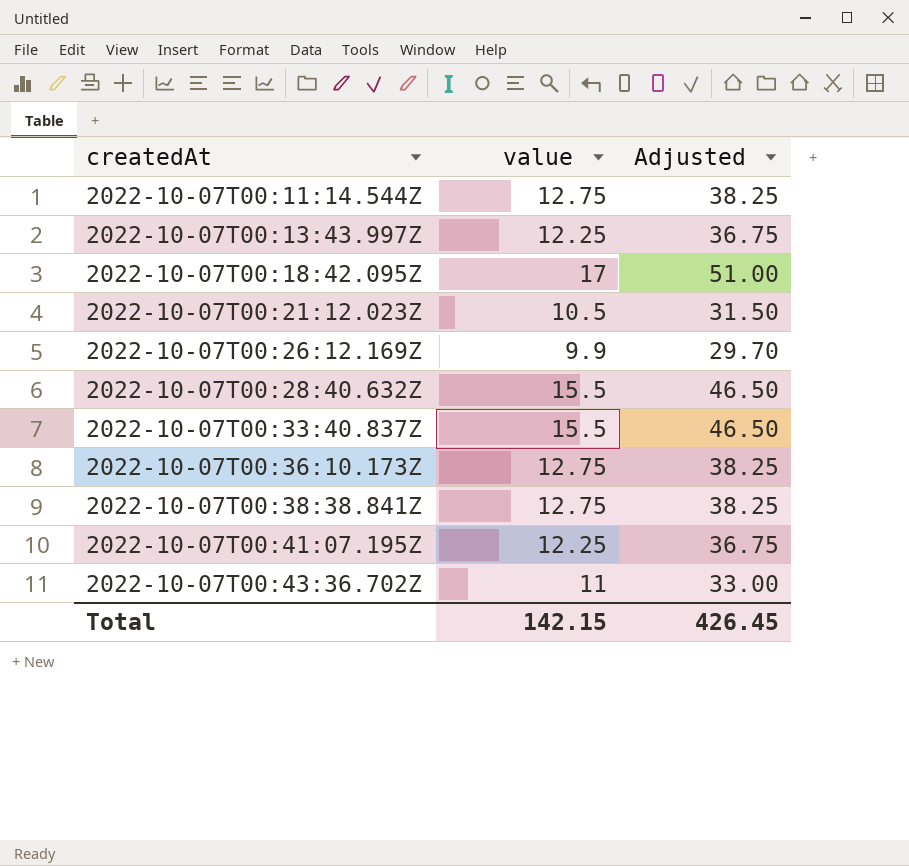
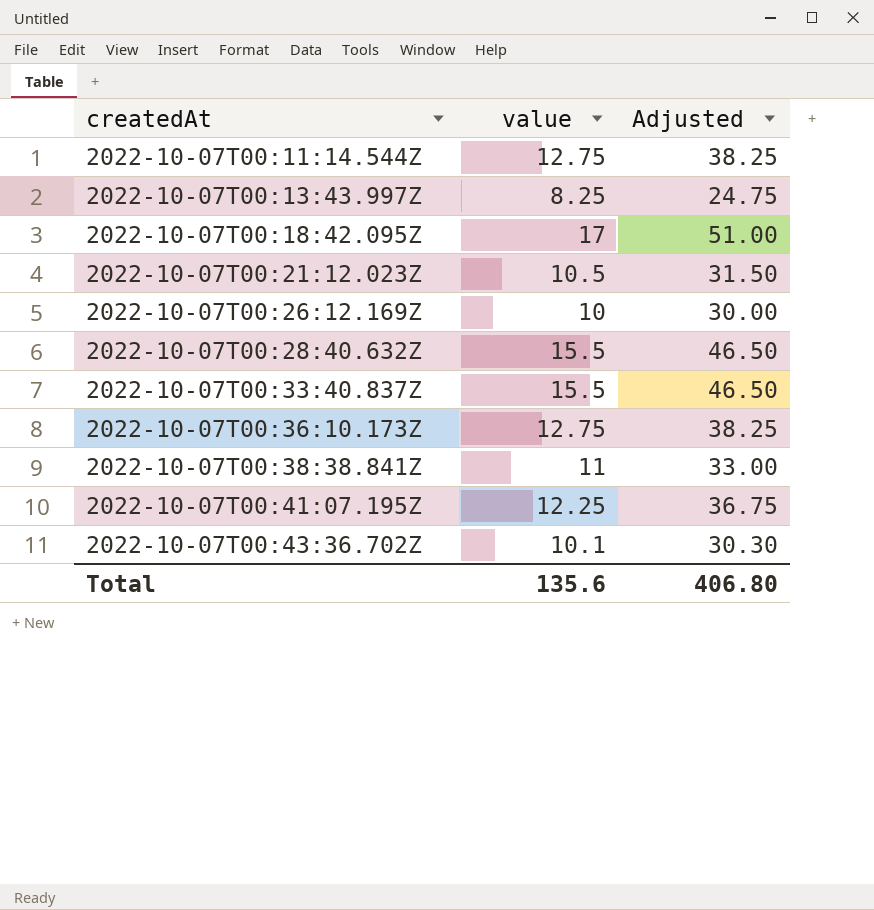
2022-10-07T00:13:43.997Z | value: 12.25 -> 8.25
2022-10-07T00:13:43.997Z | Adjusted: 36.75 -> 24.75
2022-10-07T00:26:12.169Z | value: 9.9 -> 10
2022-10-07T00:26:12.169Z | Adjusted: 29.70 -> 30.00
2022-10-07T00:38:38.841Z | value: 12.75 -> 11
2022-10-07T00:38:38.841Z | Adjusted: 38.25 -> 33.00
2022-10-07T00:43:36.702Z | value: 11 -> 10.1
2022-10-07T00:43:36.702Z | Adjusted: 33.00 -> 30.30
Total | value: 142.15 -> 135.6
Total | Adjusted: 426.45 -> 406.80

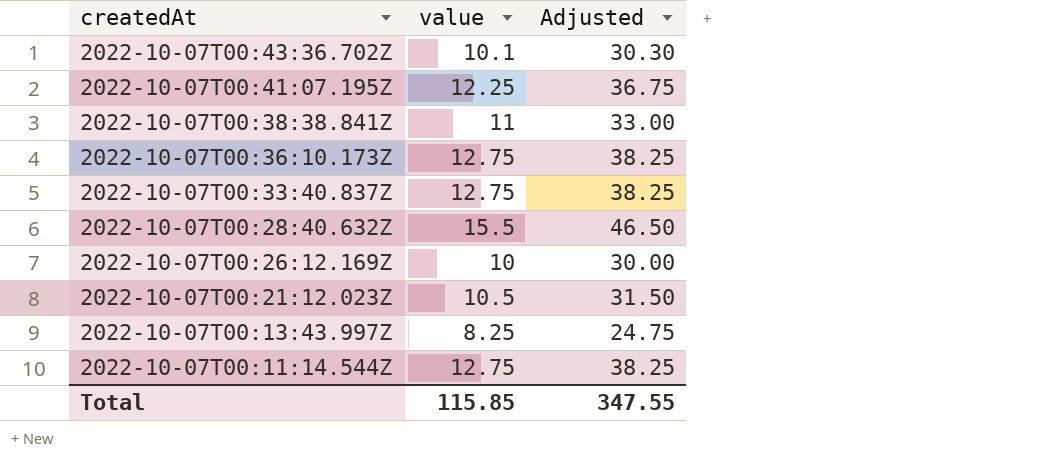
row order: createdAt ascending -> createdAt descending
row 2022-10-07T00:18:42.095Z: 17 | 51.00 -> none
2022-10-07T00:33:40.837Z | value: 15.5 -> 12.75
2022-10-07T00:33:40.837Z | Adjusted: 46.50 -> 38.25
Total | value: 135.6 -> 115.85
Total | Adjusted: 406.80 -> 347.55

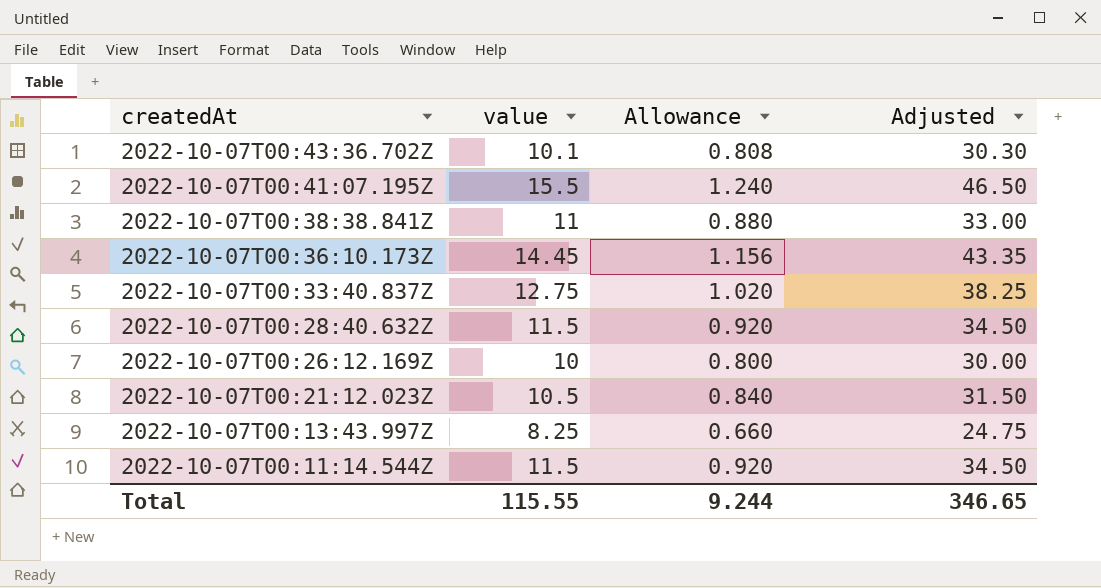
column Allowance | formula: none -> [value] * 0.08
2022-10-07T00:41:07.195Z | value: 12.25 -> 15.5
2022-10-07T00:41:07.195Z | Adjusted: 36.75 -> 46.50
2022-10-07T00:36:10.173Z | value: 12.75 -> 14.45
2022-10-07T00:36:10.173Z | Adjusted: 38.25 -> 43.35
2022-10-07T00:28:40.632Z | value: 15.5 -> 11.5
2022-10-07T00:28:40.632Z | Adjusted: 46.50 -> 34.50
2022-10-07T00:11:14.544Z | value: 12.75 -> 11.5
2022-10-07T00:11:14.544Z | Adjusted: 38.25 -> 34.50
Total | value: 115.85 -> 115.55
Total | Adjusted: 347.55 -> 346.65

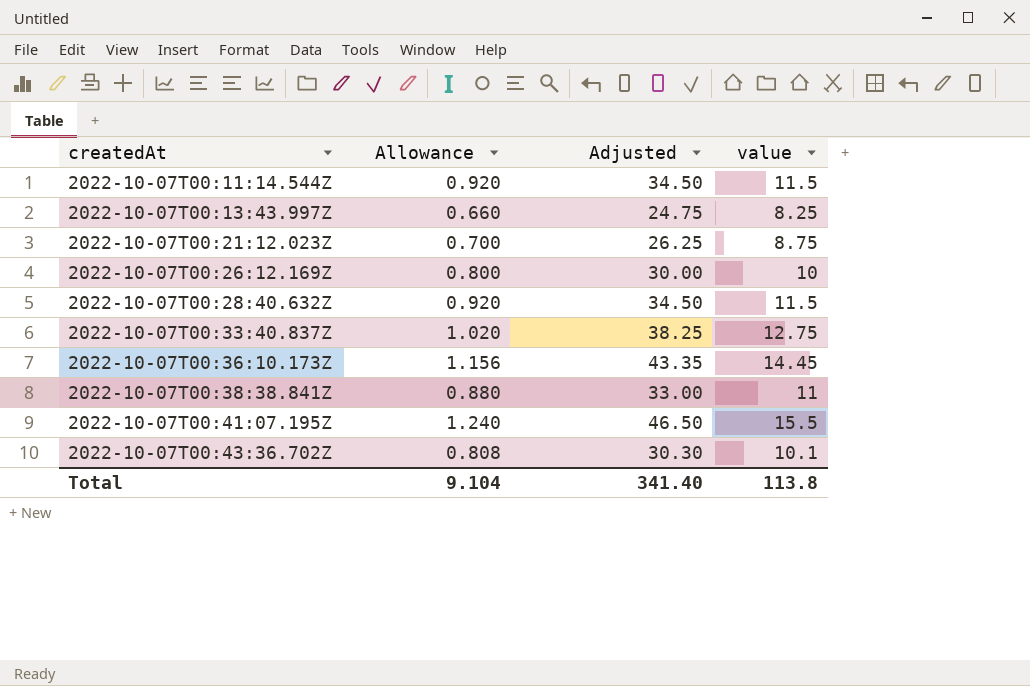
row order: createdAt descending -> createdAt ascending
column value | position: 2 -> 4
2022-10-07T00:21:12.023Z | Allowance: 0.840 -> 0.700
2022-10-07T00:21:12.023Z | Adjusted: 31.50 -> 26.25
2022-10-07T00:21:12.023Z | value: 10.5 -> 8.75
Total | Allowance: 9.244 -> 9.104
Total | Adjusted: 346.65 -> 341.40
Total | value: 115.55 -> 113.8

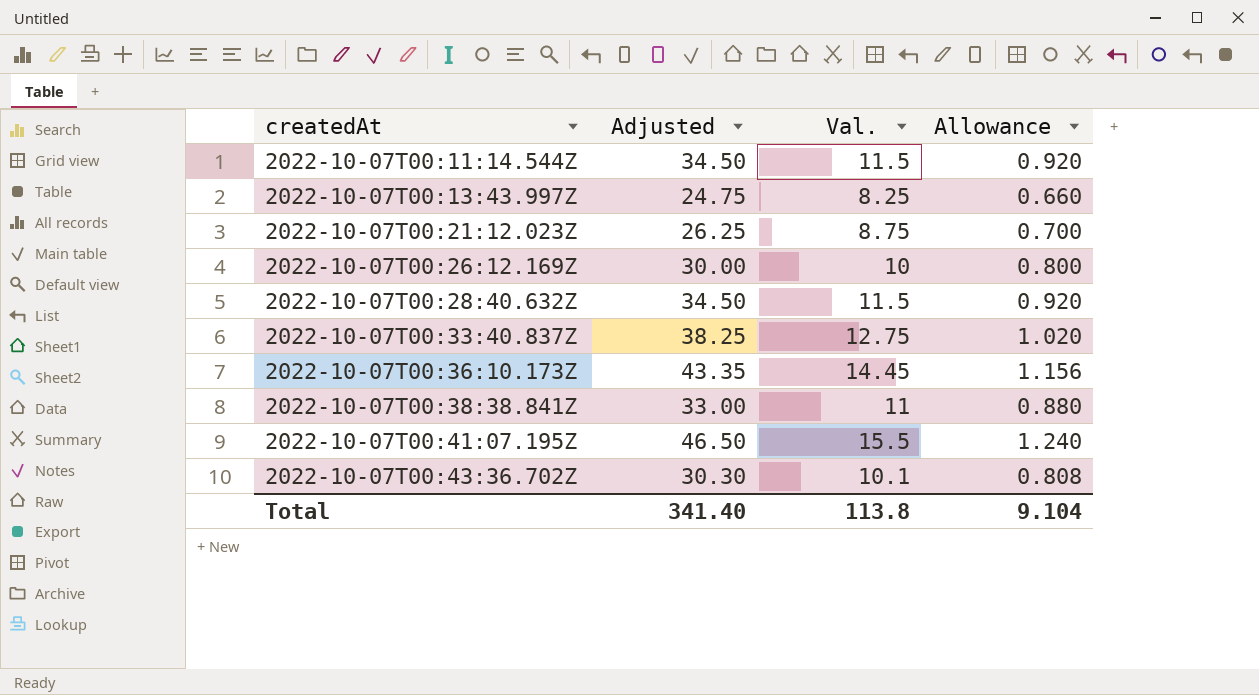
column name: value -> Val.
column Allowance | position: 2 -> 4

